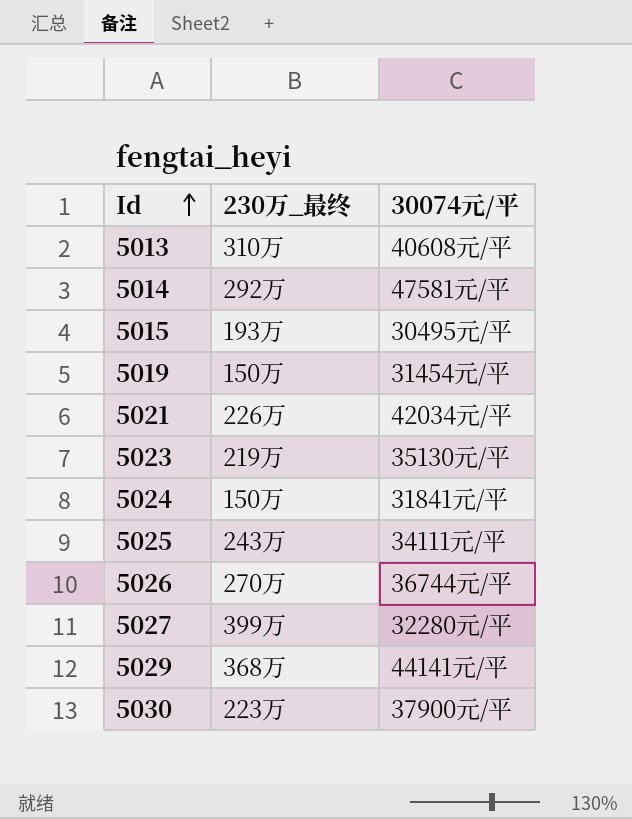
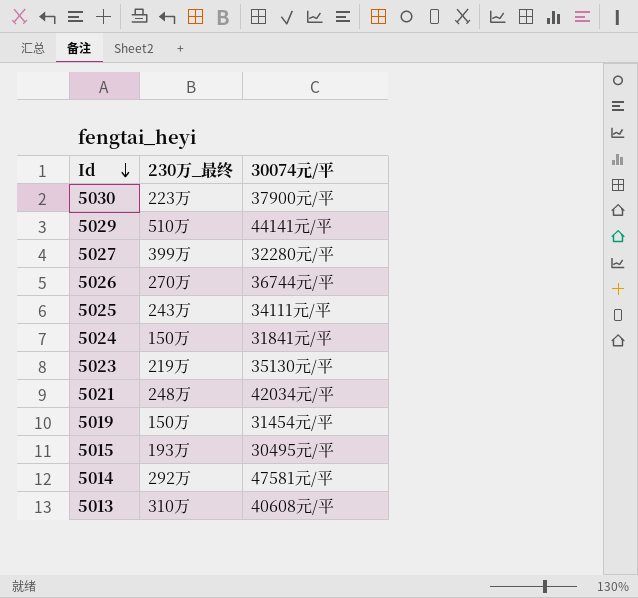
row order: Id ascending -> Id descending
5029 | 230万_最终: 368万 -> 510万
5021 | 230万_最终: 226万 -> 248万

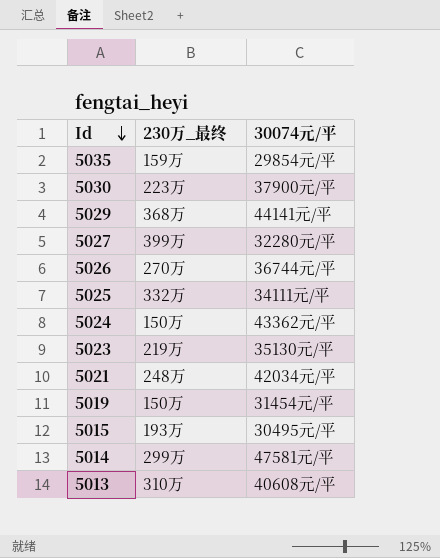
row 5035: none -> 159万 | 29854元/平
5029 | 230万_最终: 510万 -> 368万
5025 | 230万_最终: 243万 -> 332万
5024 | 30074元/平: 31841元/平 -> 43362元/平
5014 | 230万_最终: 292万 -> 299万

